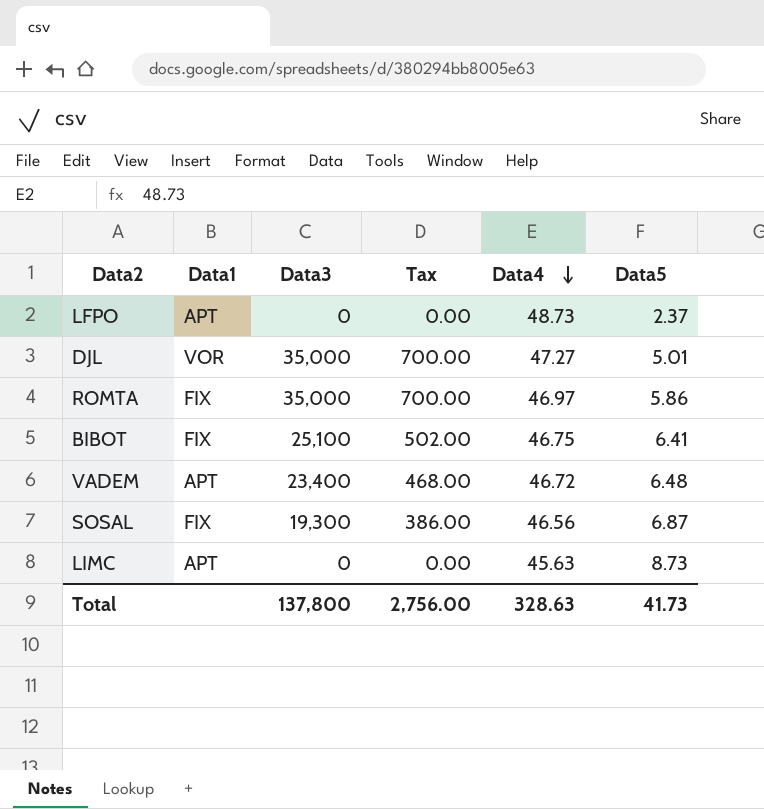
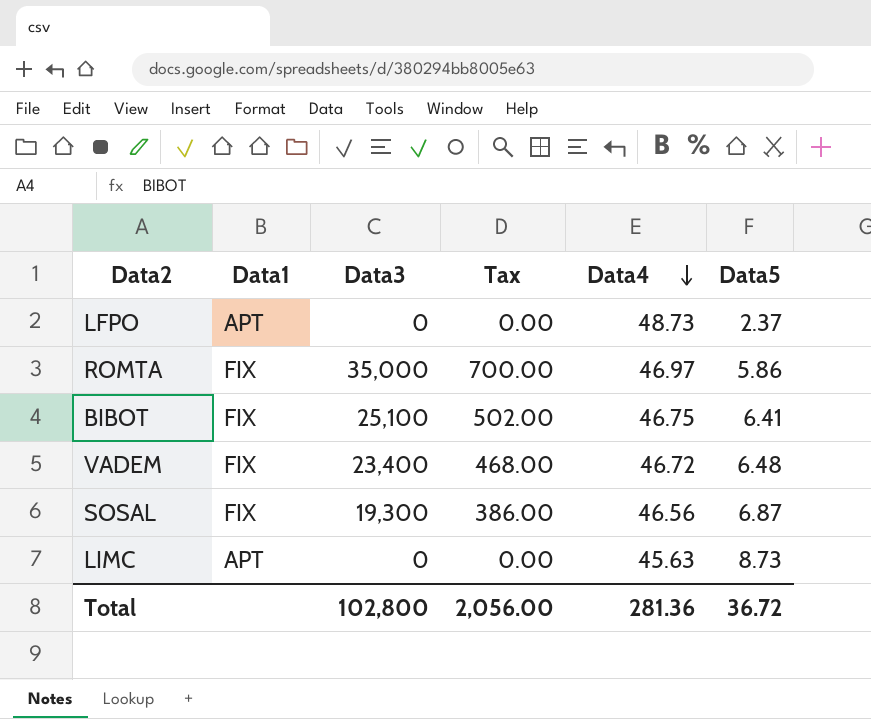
row DJL: VOR | 35,000 | 700.00 | 47.27 | 5.01 -> none
VADEM | Data1: APT -> FIX
Total | Data3: 137,800 -> 102,800
Total | Tax: 2,756.00 -> 2,056.00
Total | Data4: 328.63 -> 281.36
Total | Data5: 41.73 -> 36.72

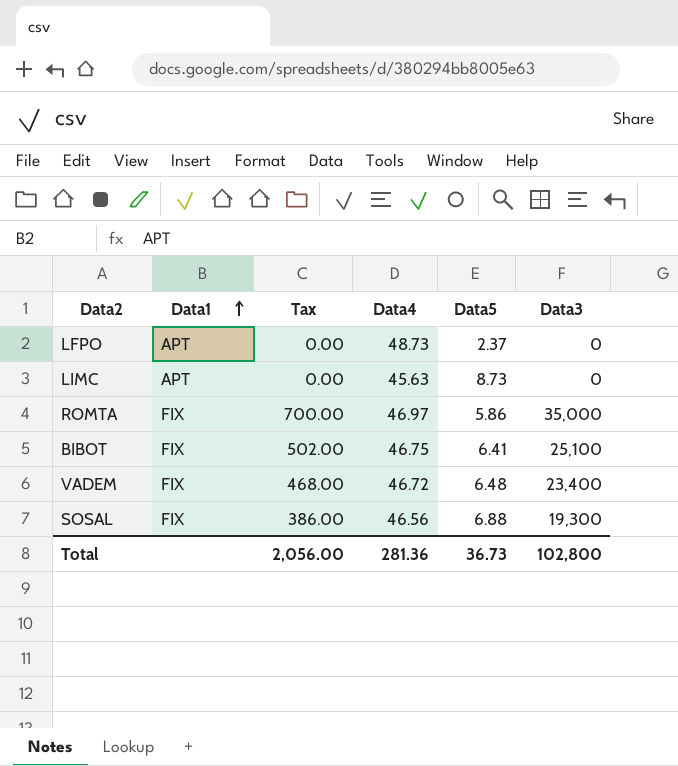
row order: Data4 descending -> Data1 ascending
column Data3 | position: 3 -> 6
SOSAL | Data5: 6.87 -> 6.88
Total | Data5: 36.72 -> 36.73

